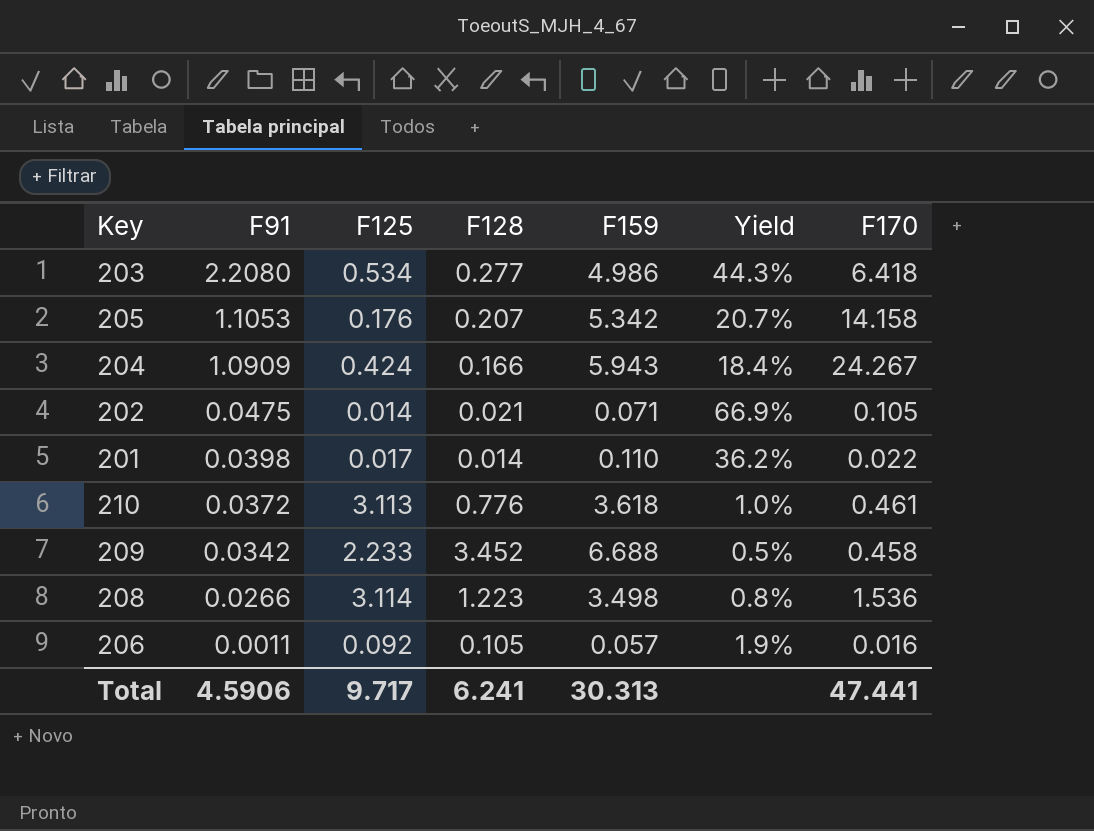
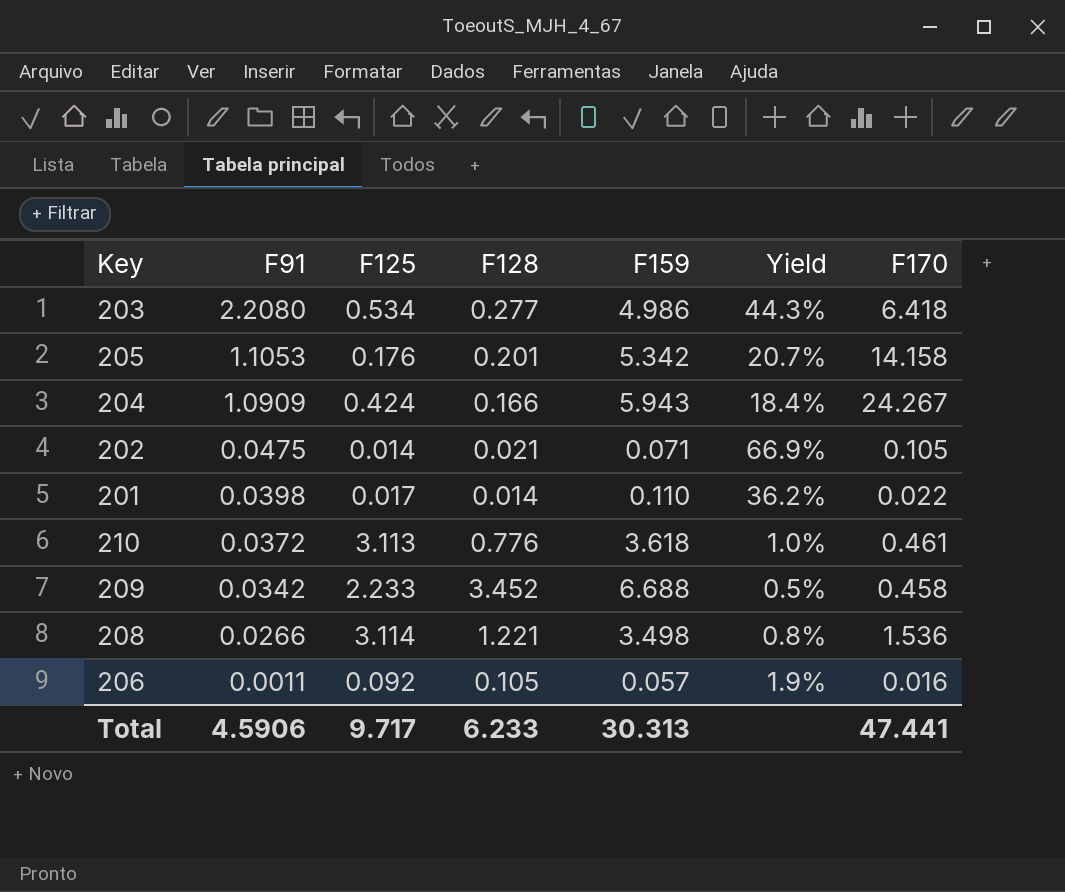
205 | F128: 0.207 -> 0.201
208 | F128: 1.223 -> 1.221
Total | F128: 6.241 -> 6.233

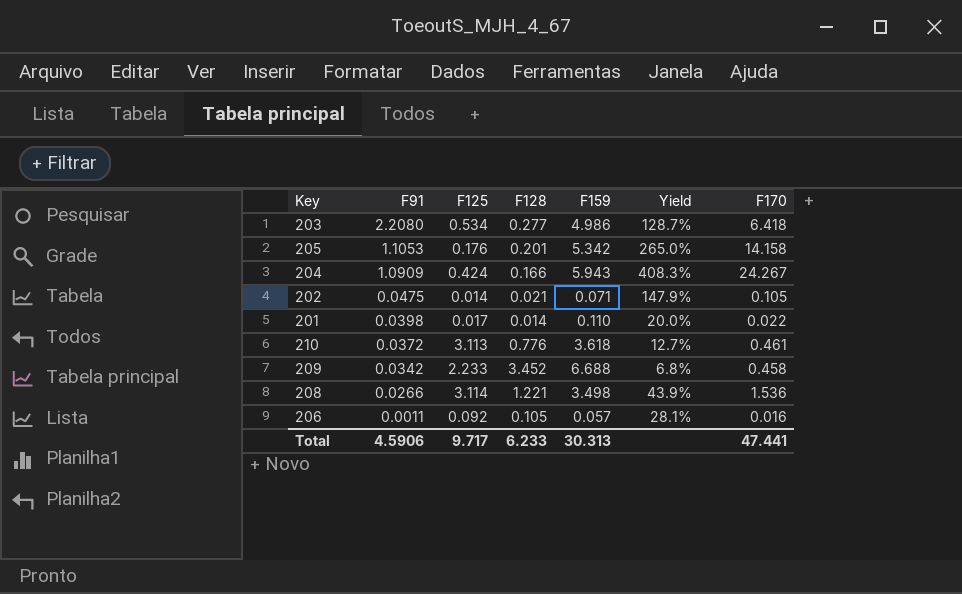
column Yield | formula: [F91] / [F159] -> [F170] / [F159]

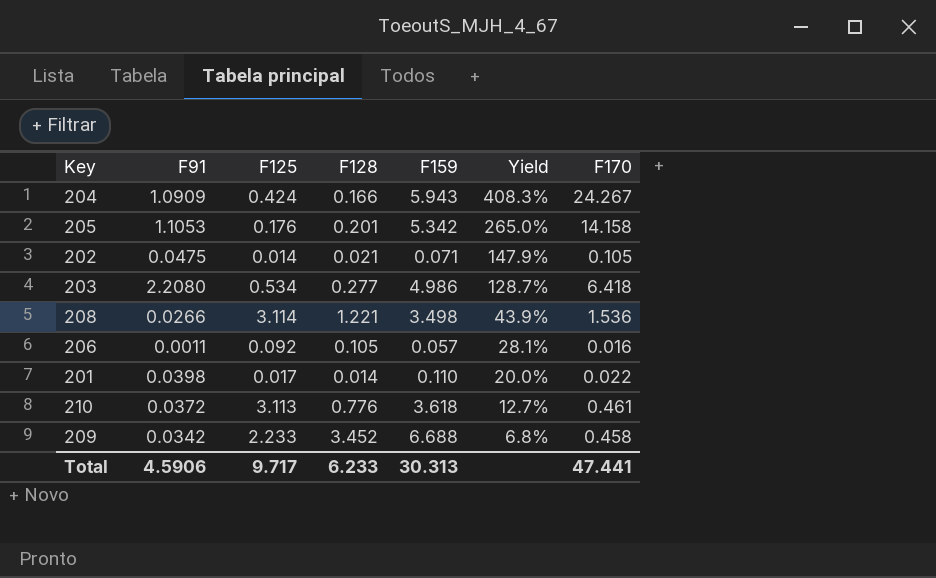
row order: F91 descending -> Yield descending

